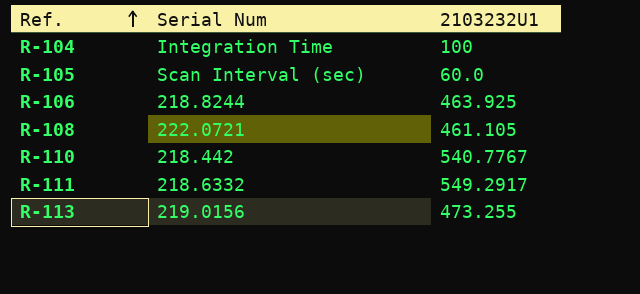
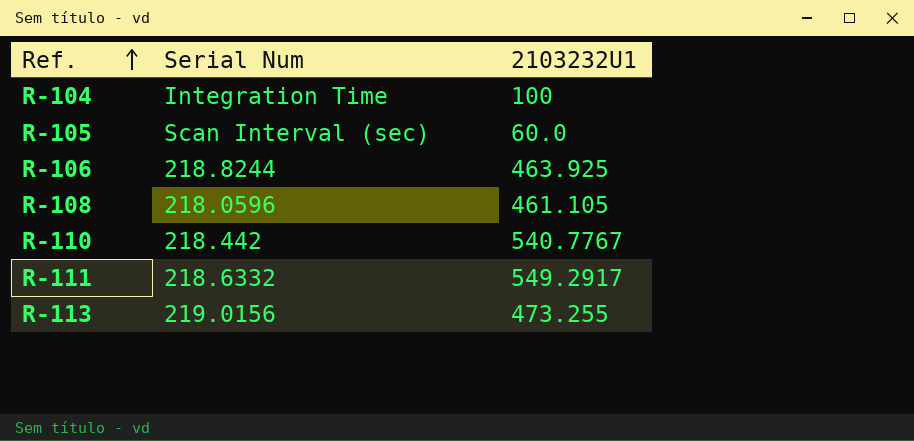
R-108 | Serial Num: 222.0721 -> 218.0596

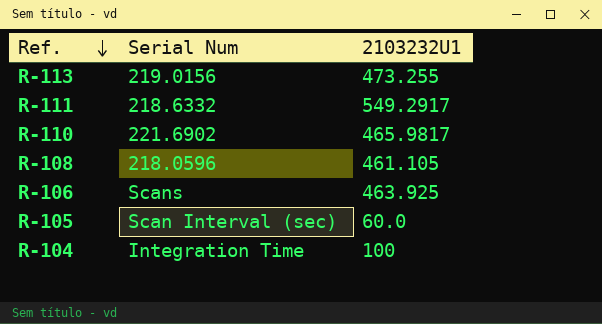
row order: Ref. ascending -> Ref. descending
R-110 | Serial Num: 218.442 -> 221.6902
R-110 | 2103232U1: 540.7767 -> 465.9817
R-106 | Serial Num: 218.8244 -> Scans

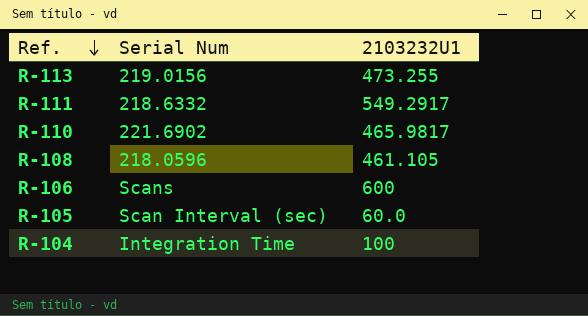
R-106 | 2103232U1: 463.925 -> 600

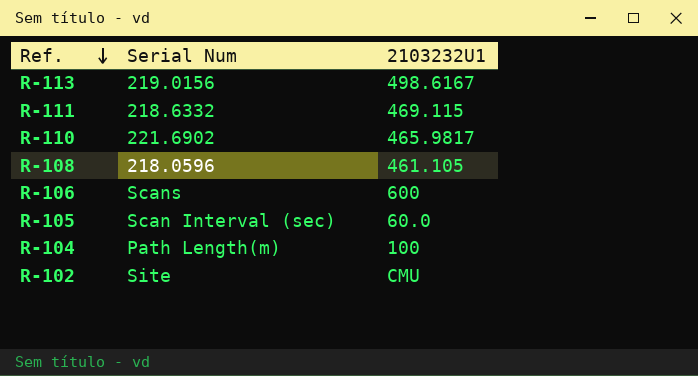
R-113 | 2103232U1: 473.255 -> 498.6167
R-111 | 2103232U1: 549.2917 -> 469.115
R-104 | Serial Num: Integration Time -> Path Length(m)
row R-102: none -> Site | CMU

